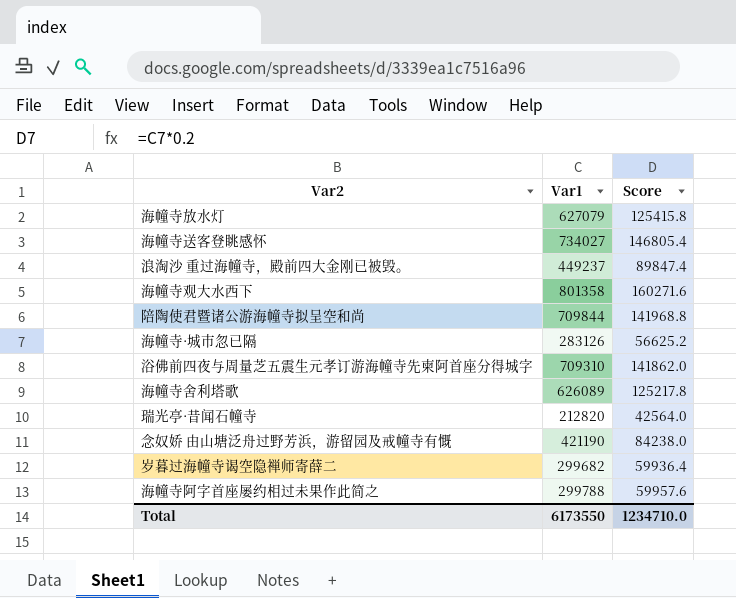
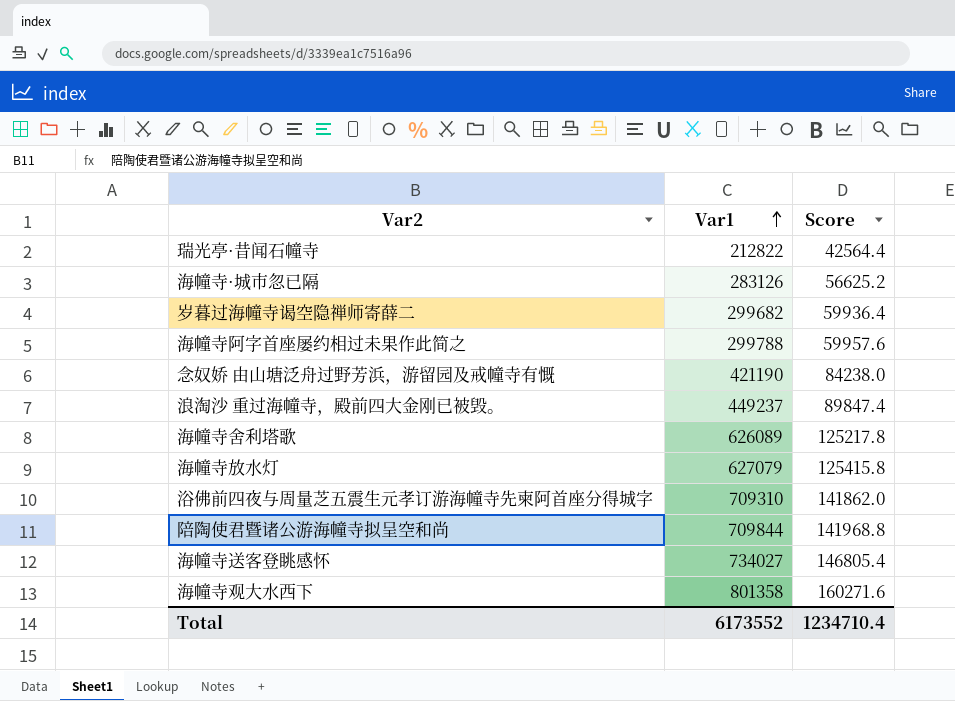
row order: none -> Var1 ascending
瑞光亭·昔闻石幢寺 | Var1: 212820 -> 212822
瑞光亭·昔闻石幢寺 | Score: 42564.0 -> 42564.4
Total | Var1: 6173550 -> 6173552
Total | Score: 1234710.0 -> 1234710.4

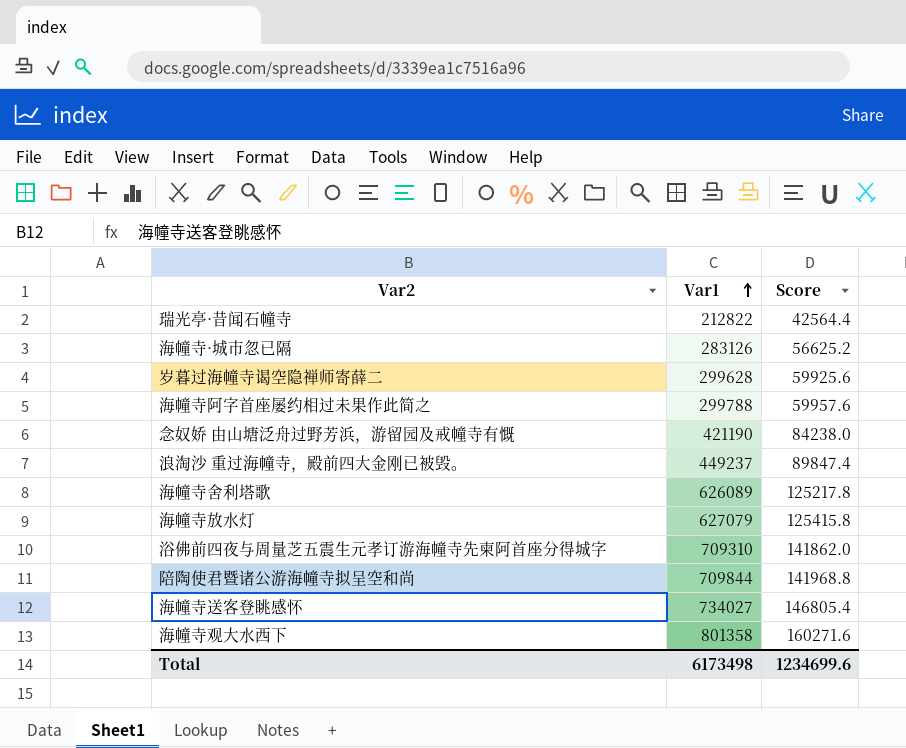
岁暮过海幢寺谒空隐禅师寄薛二 | Var1: 299682 -> 299628
岁暮过海幢寺谒空隐禅师寄薛二 | Score: 59936.4 -> 59925.6
Total | Var1: 6173552 -> 6173498
Total | Score: 1234710.4 -> 1234699.6

